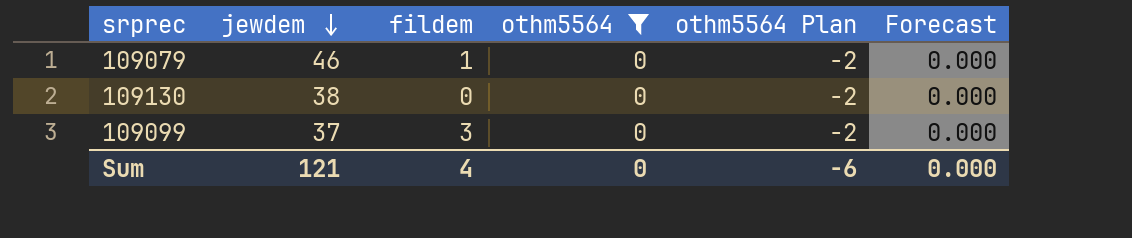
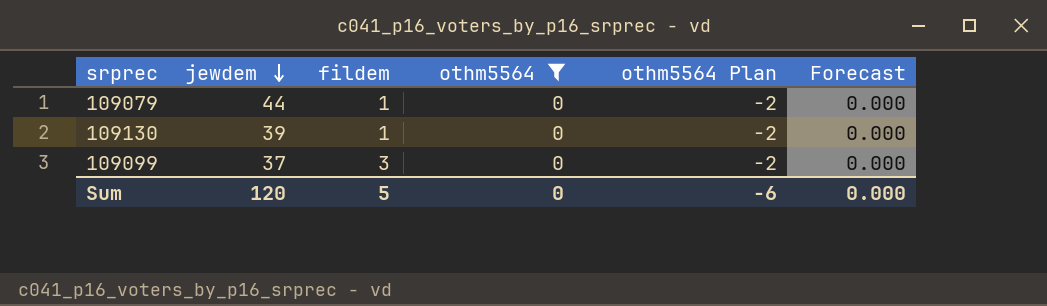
109079 | jewdem: 46 -> 44
109130 | jewdem: 38 -> 39
109130 | fildem: 0 -> 1
Sum | jewdem: 121 -> 120
Sum | fildem: 4 -> 5

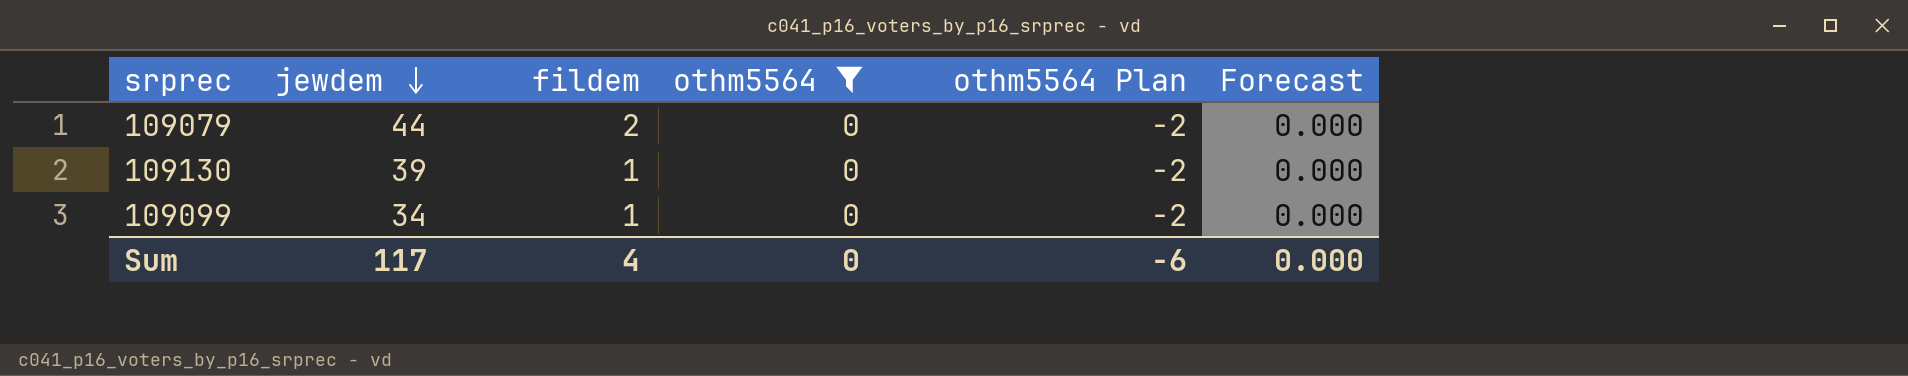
109079 | fildem: 1 -> 2
109099 | jewdem: 37 -> 34
109099 | fildem: 3 -> 1
Sum | jewdem: 120 -> 117
Sum | fildem: 5 -> 4

